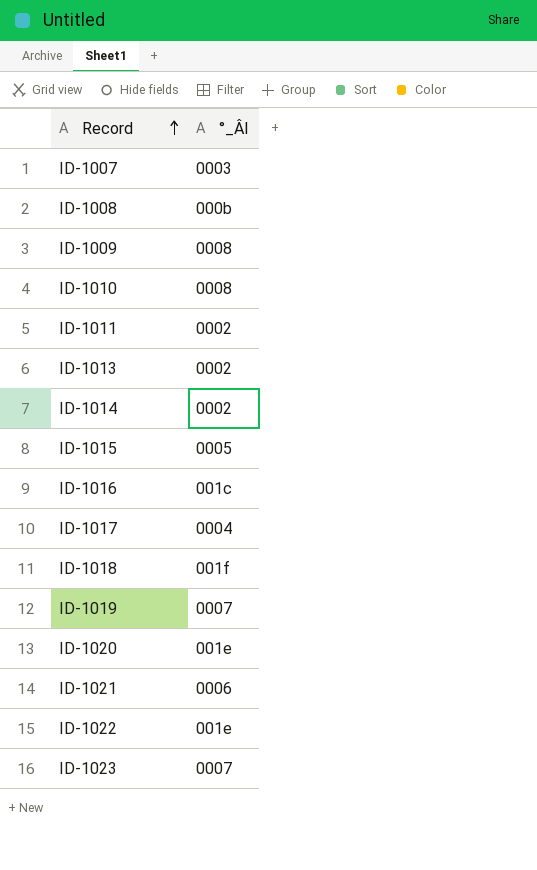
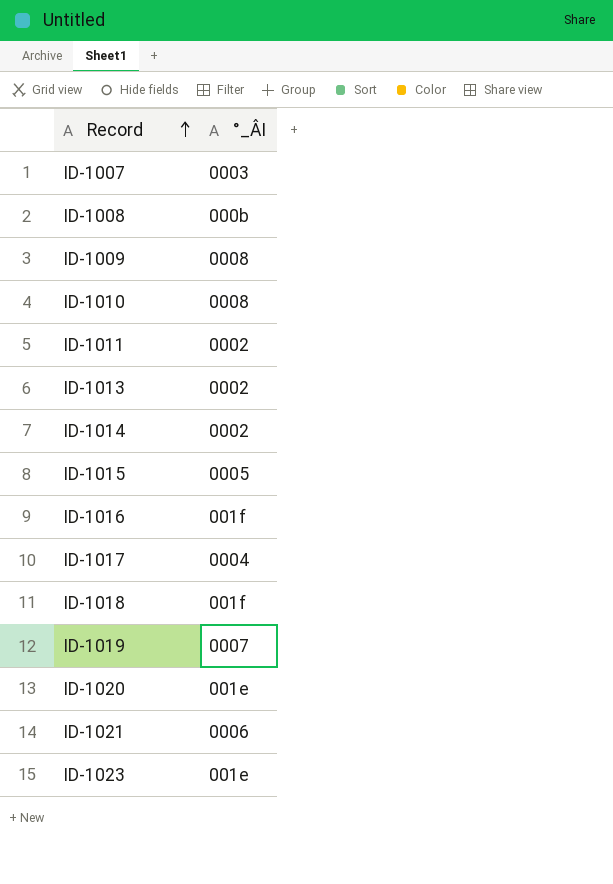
row ID-1022: 001e -> none
ID-1016 | °_ÂI: 001c -> 001f
ID-1023 | °_ÂI: 0007 -> 001e

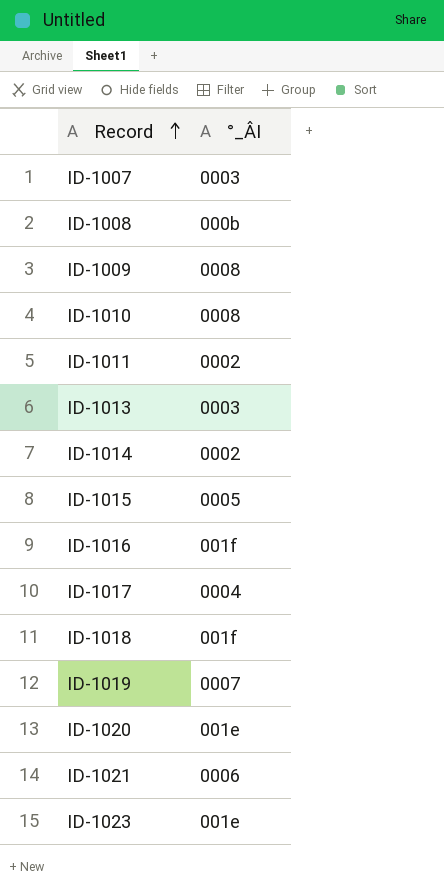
ID-1013 | °_ÂI: 0002 -> 0003

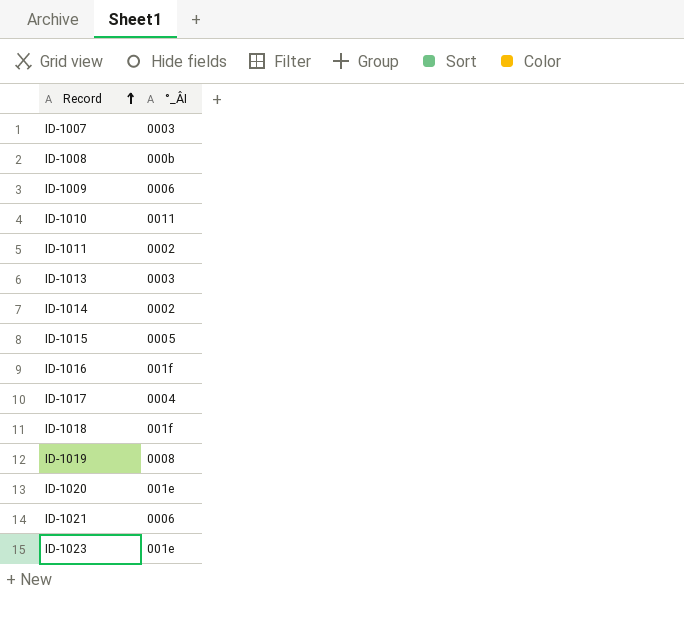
ID-1009 | °_ÂI: 0008 -> 0006
ID-1010 | °_ÂI: 0008 -> 0011
ID-1019 | °_ÂI: 0007 -> 0008

